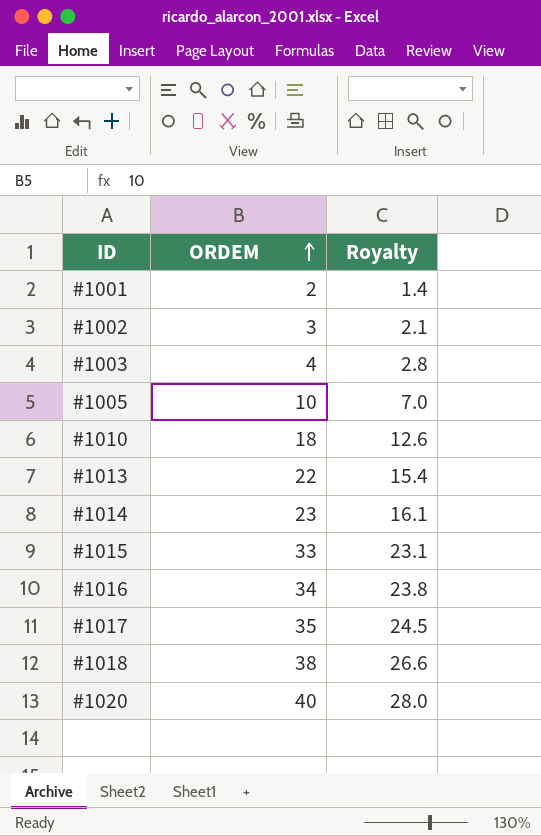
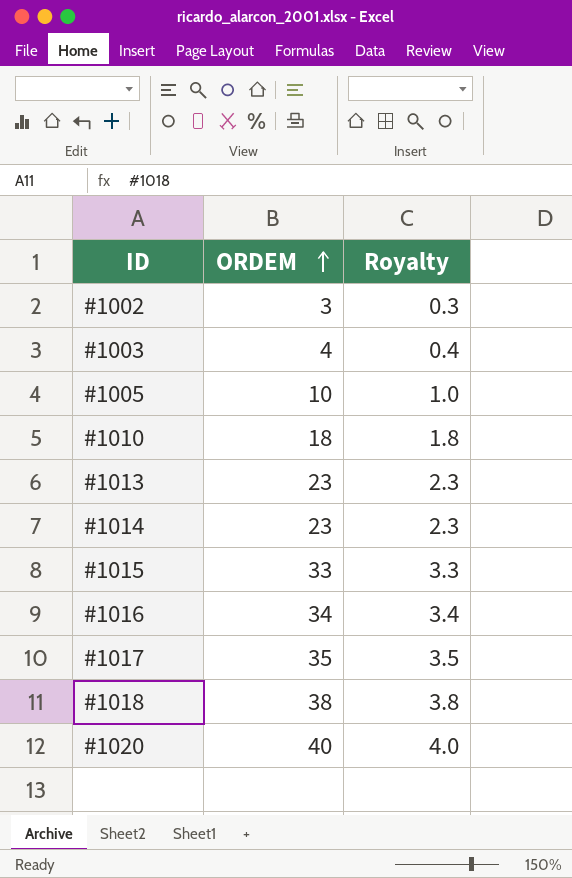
column Royalty | formula: [ORDEM] * 0.7 -> [ORDEM] * 0.1
row #1001: 2 | 1.4 -> none
#1013 | ORDEM: 22 -> 23

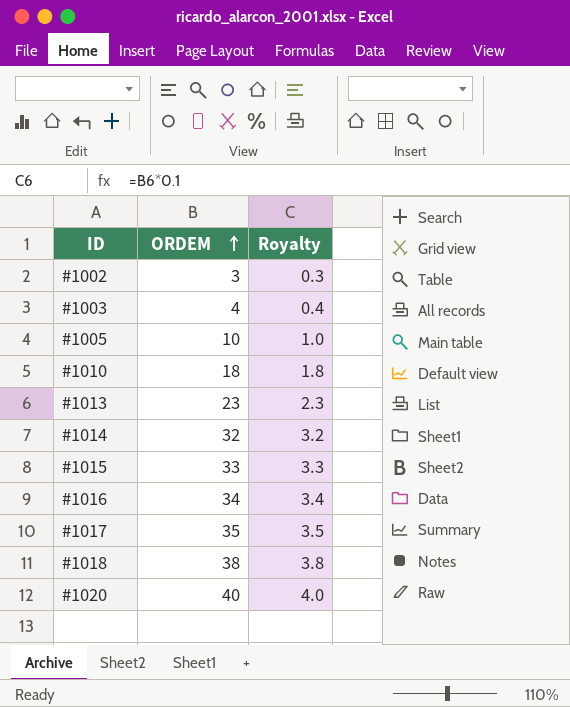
#1014 | ORDEM: 23 -> 32
#1014 | Royalty: 2.3 -> 3.2

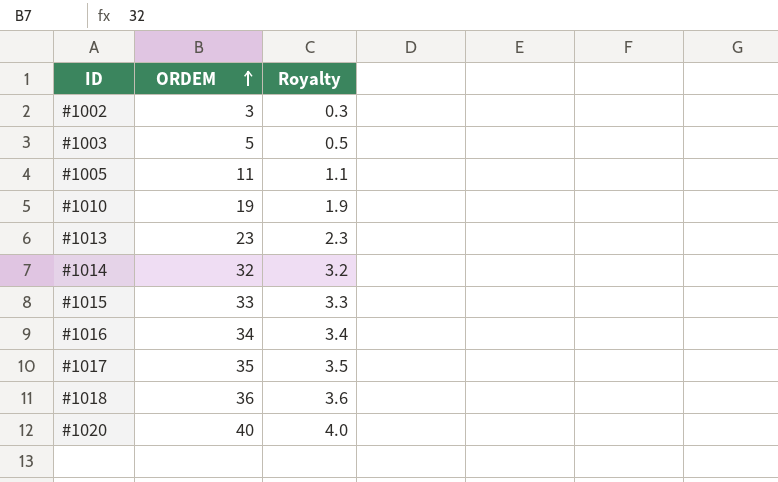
#1003 | ORDEM: 4 -> 5
#1003 | Royalty: 0.4 -> 0.5
#1005 | ORDEM: 10 -> 11
#1005 | Royalty: 1.0 -> 1.1
#1010 | ORDEM: 18 -> 19
#1010 | Royalty: 1.8 -> 1.9
#1018 | ORDEM: 38 -> 36
#1018 | Royalty: 3.8 -> 3.6

